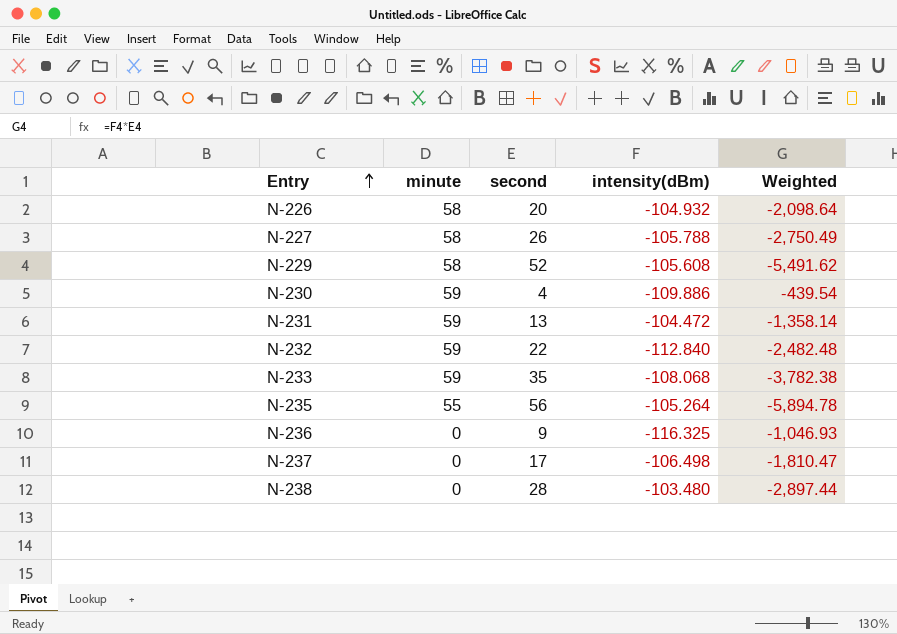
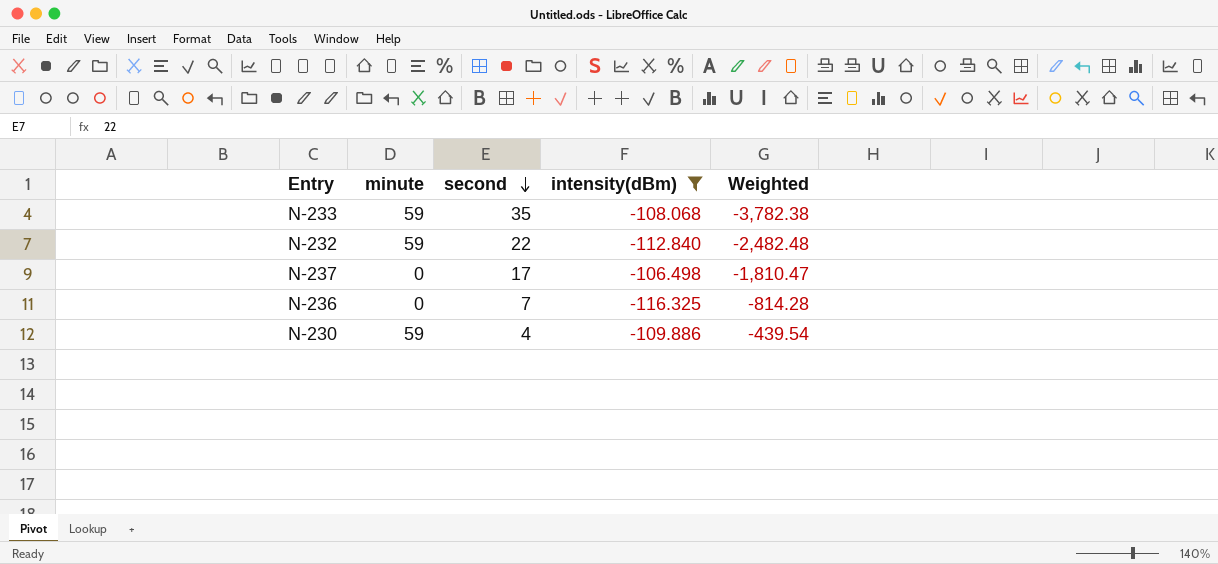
filter: none -> intensity(dBm) <= -106.498
row order: Entry ascending -> second descending
N-236 | second: 9 -> 7
N-236 | Weighted: -1,046.93 -> -814.28

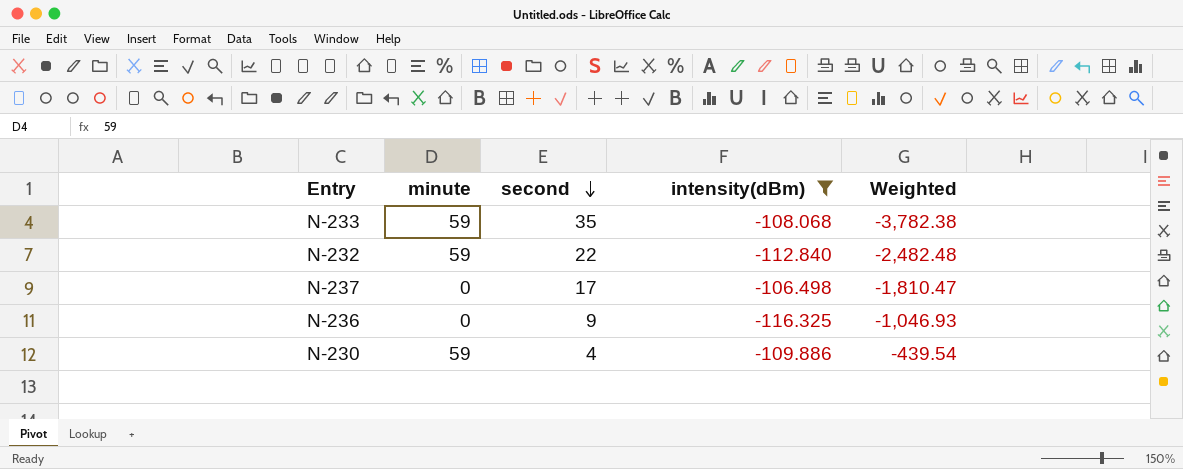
N-236 | second: 7 -> 9
N-236 | Weighted: -814.28 -> -1,046.93

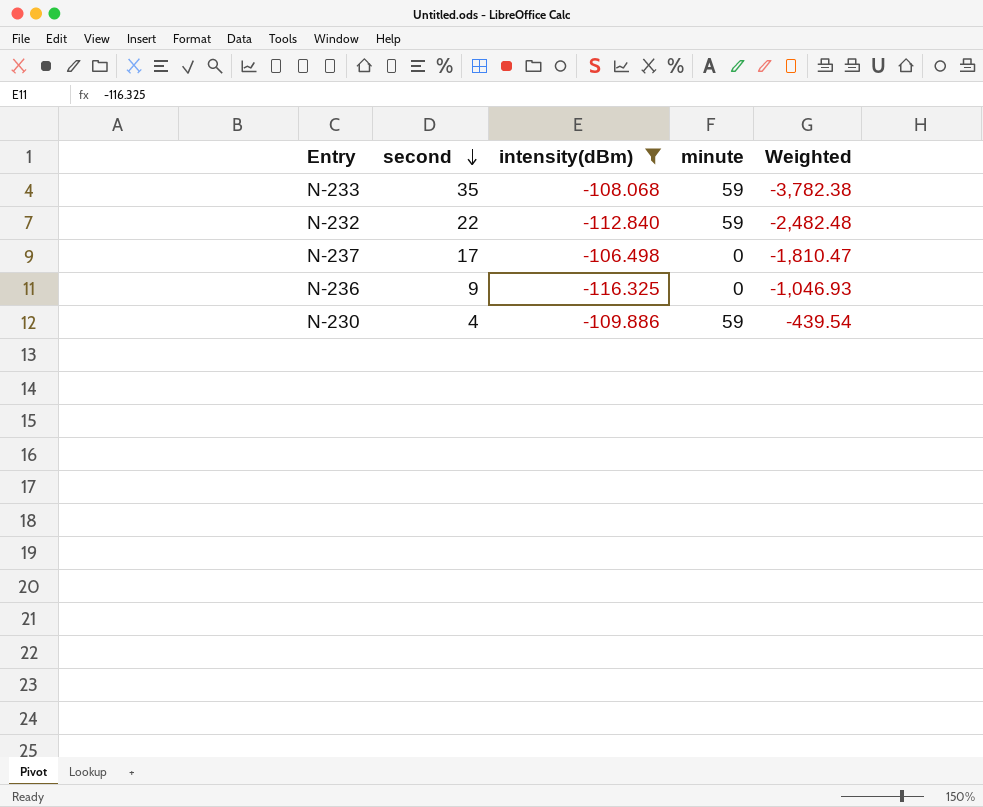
column minute | position: 2 -> 4

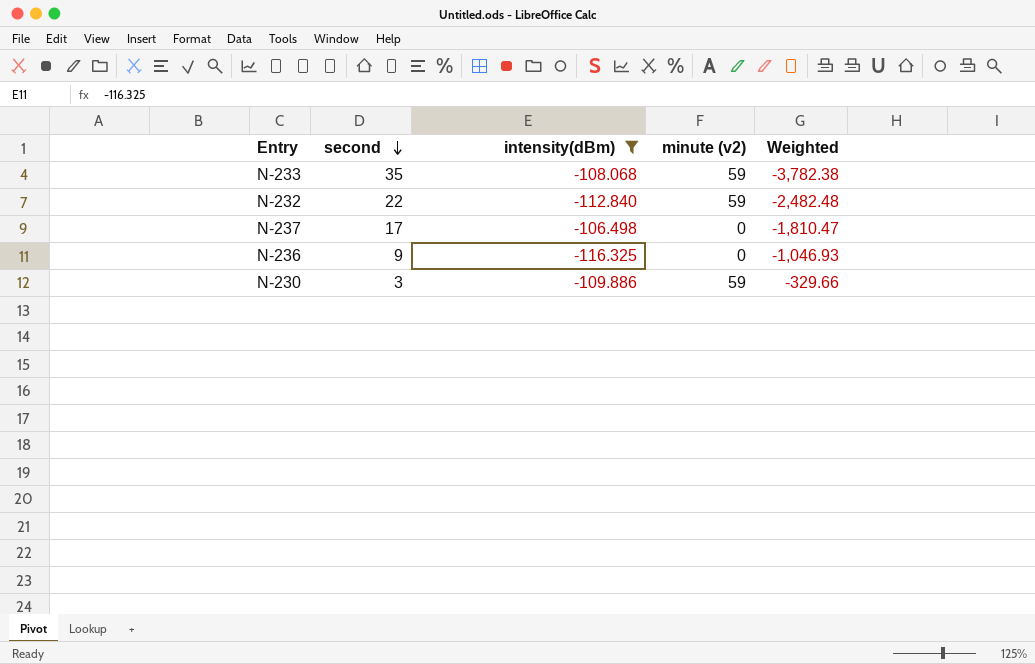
column name: minute -> minute (v2)
N-230 | second: 4 -> 3
N-230 | Weighted: -439.54 -> -329.66

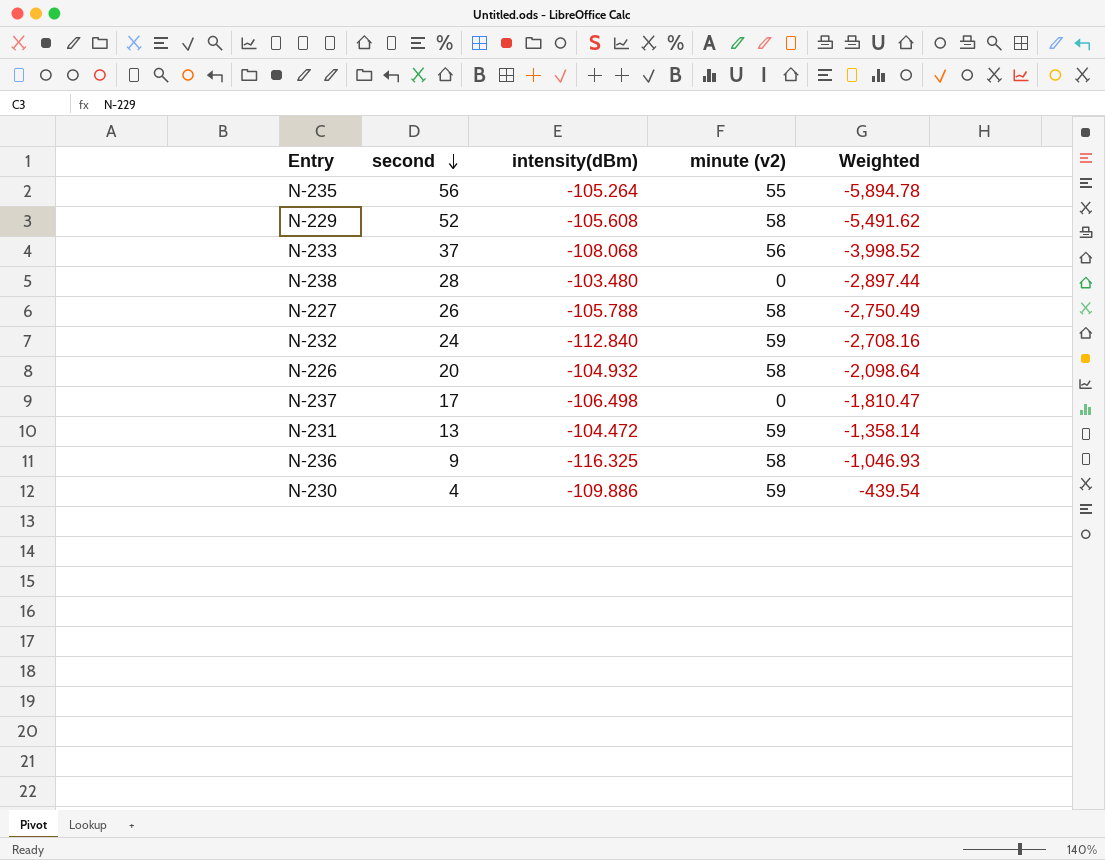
filter: intensity(dBm) <= -106.498 -> none
N-233 | second: 35 -> 37
N-233 | minute (v2): 59 -> 56
N-233 | Weighted: -3,782.38 -> -3,998.52
N-232 | second: 22 -> 24
N-232 | Weighted: -2,482.48 -> -2,708.16
N-236 | minute (v2): 0 -> 58
N-230 | second: 3 -> 4
N-230 | Weighted: -329.66 -> -439.54

